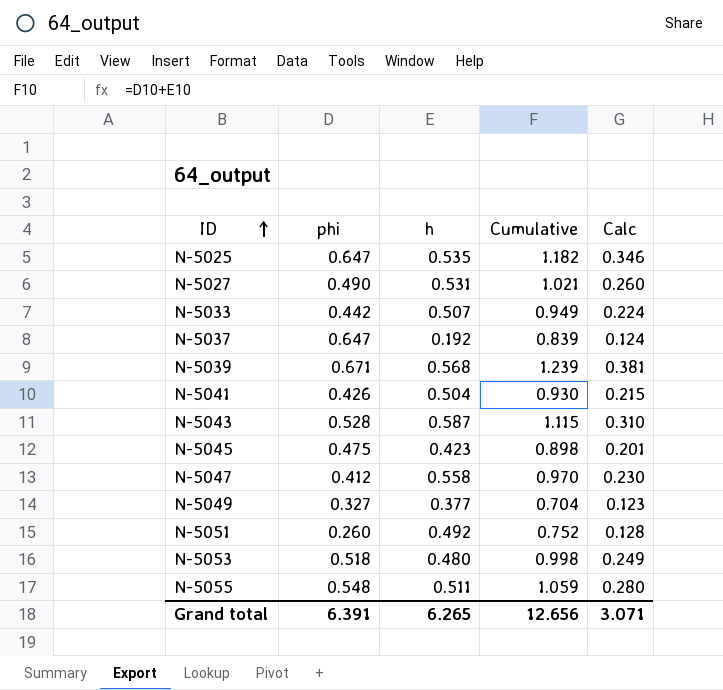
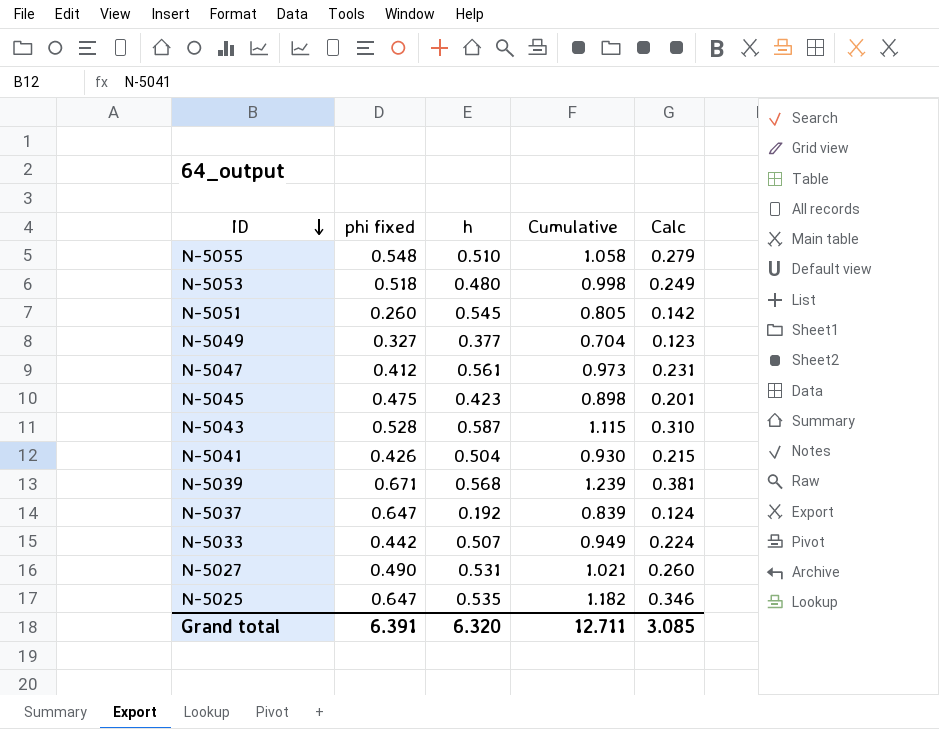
row order: ID ascending -> ID descending
column name: phi -> phi fixed
N-5055 | h: 0.511 -> 0.510
N-5055 | Cumulative: 1.059 -> 1.058
N-5055 | Calc: 0.280 -> 0.279
N-5051 | h: 0.492 -> 0.545
N-5051 | Cumulative: 0.752 -> 0.805
N-5051 | Calc: 0.128 -> 0.142
N-5047 | h: 0.558 -> 0.561
N-5047 | Cumulative: 0.970 -> 0.973
N-5047 | Calc: 0.230 -> 0.231
Grand total | h: 6.265 -> 6.320
Grand total | Cumulative: 12.656 -> 12.711
Grand total | Calc: 3.071 -> 3.085

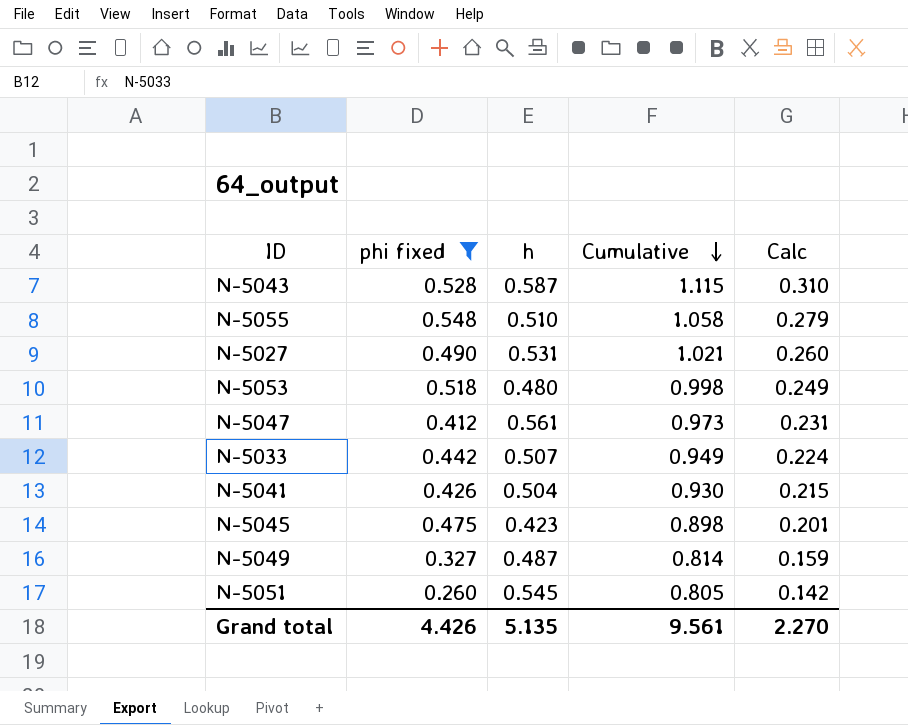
filter: none -> phi fixed <= 0.548
row order: ID descending -> Cumulative descending
N-5049 | h: 0.377 -> 0.487
N-5049 | Cumulative: 0.704 -> 0.814
N-5049 | Calc: 0.123 -> 0.159
Grand total | phi fixed: 6.391 -> 4.426
Grand total | h: 6.320 -> 5.135
Grand total | Cumulative: 12.711 -> 9.561
Grand total | Calc: 3.085 -> 2.270

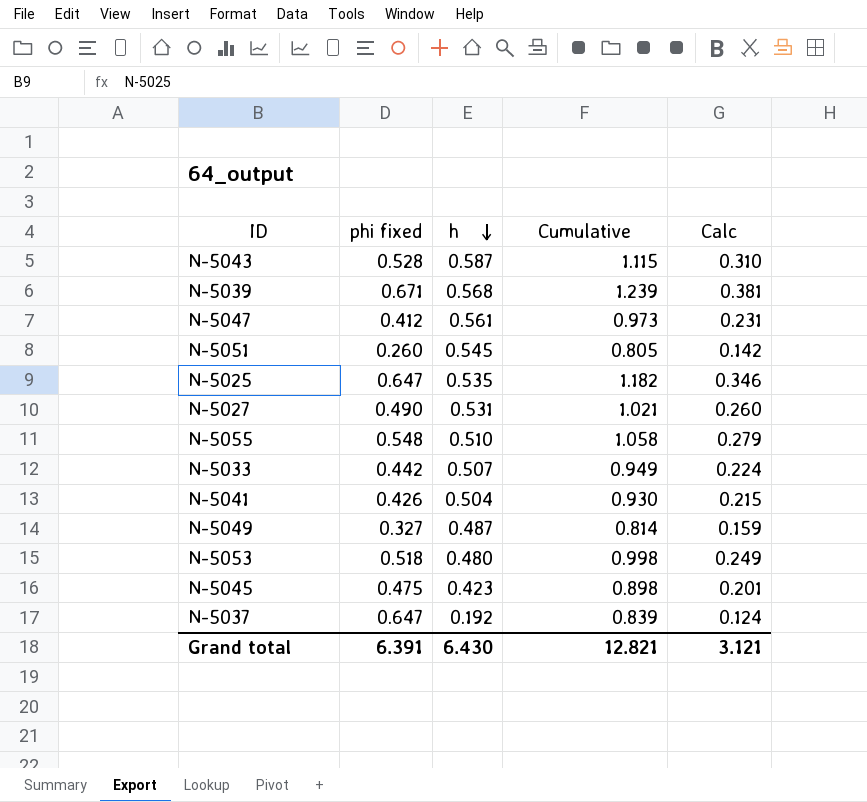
filter: phi fixed <= 0.548 -> none
row order: Cumulative descending -> h descending
Grand total | phi fixed: 4.426 -> 6.391
Grand total | h: 5.135 -> 6.430
Grand total | Cumulative: 9.561 -> 12.821
Grand total | Calc: 2.270 -> 3.121

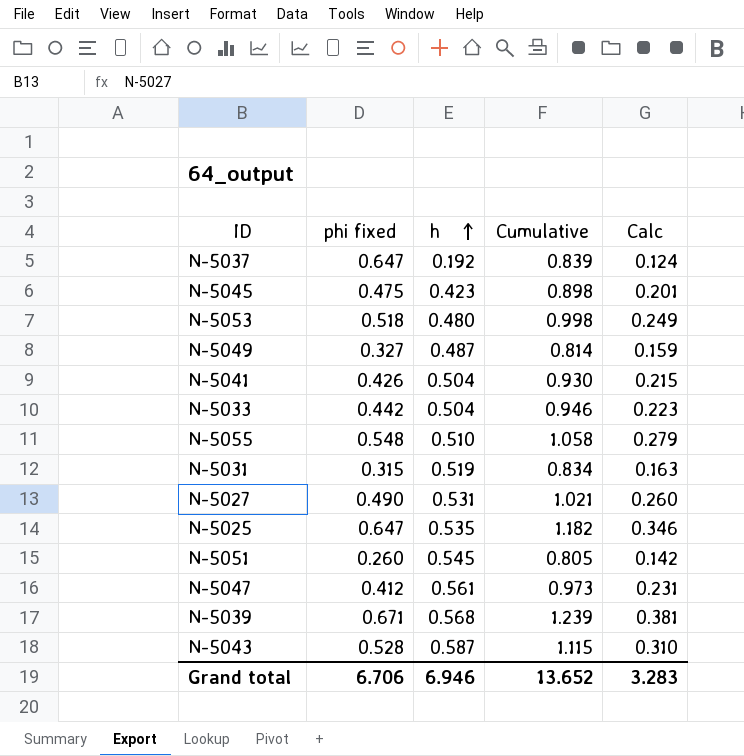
row order: h descending -> h ascending
N-5033 | h: 0.507 -> 0.504
N-5033 | Cumulative: 0.949 -> 0.946
N-5033 | Calc: 0.224 -> 0.223
row N-5031: none -> 0.315 | 0.519 | 0.834 | 0.163
Grand total | phi fixed: 6.391 -> 6.706
Grand total | h: 6.430 -> 6.946
Grand total | Cumulative: 12.821 -> 13.652
Grand total | Calc: 3.121 -> 3.283

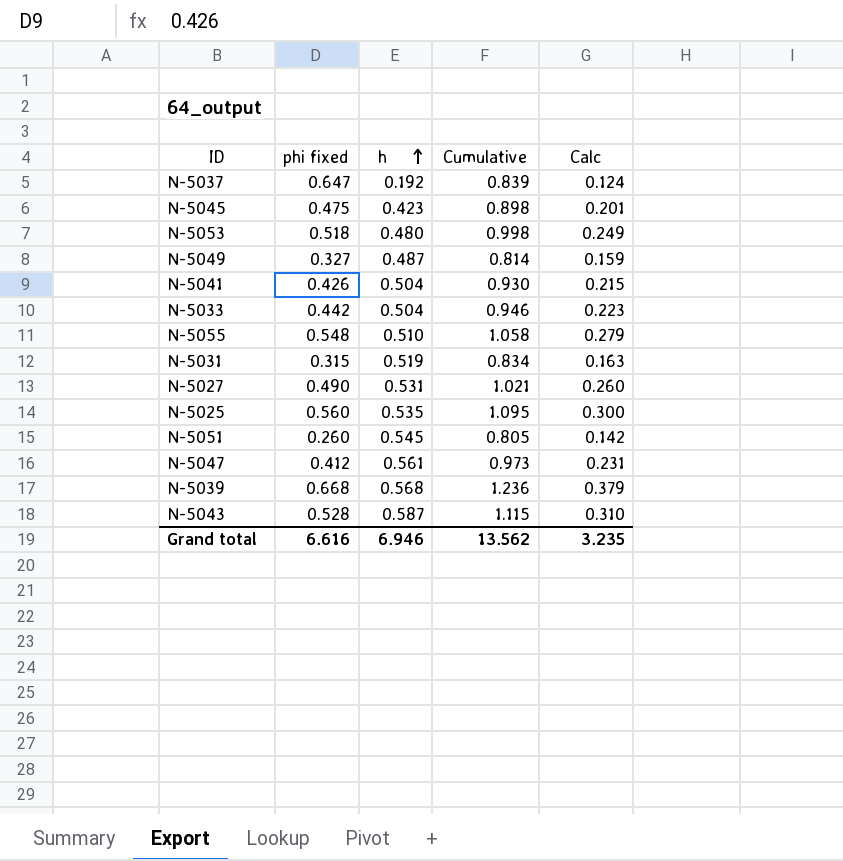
N-5025 | phi fixed: 0.647 -> 0.560
N-5025 | Cumulative: 1.182 -> 1.095
N-5025 | Calc: 0.346 -> 0.300
N-5039 | phi fixed: 0.671 -> 0.668
N-5039 | Cumulative: 1.239 -> 1.236
N-5039 | Calc: 0.381 -> 0.379
Grand total | phi fixed: 6.706 -> 6.616
Grand total | Cumulative: 13.652 -> 13.562
Grand total | Calc: 3.283 -> 3.235

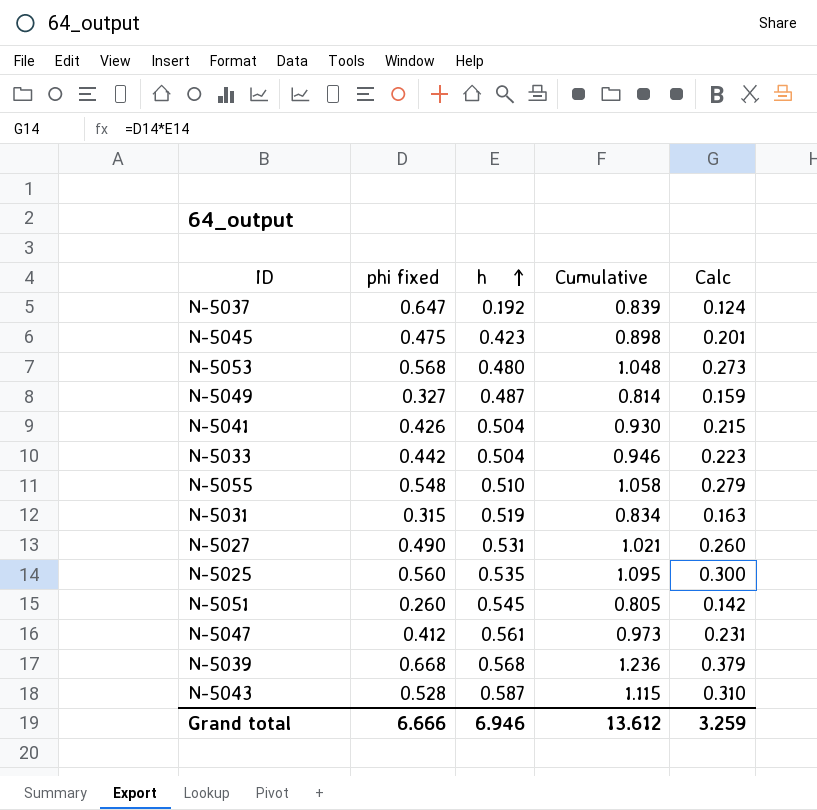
N-5053 | phi fixed: 0.518 -> 0.568
N-5053 | Cumulative: 0.998 -> 1.048
N-5053 | Calc: 0.249 -> 0.273
Grand total | phi fixed: 6.616 -> 6.666
Grand total | Cumulative: 13.562 -> 13.612
Grand total | Calc: 3.235 -> 3.259

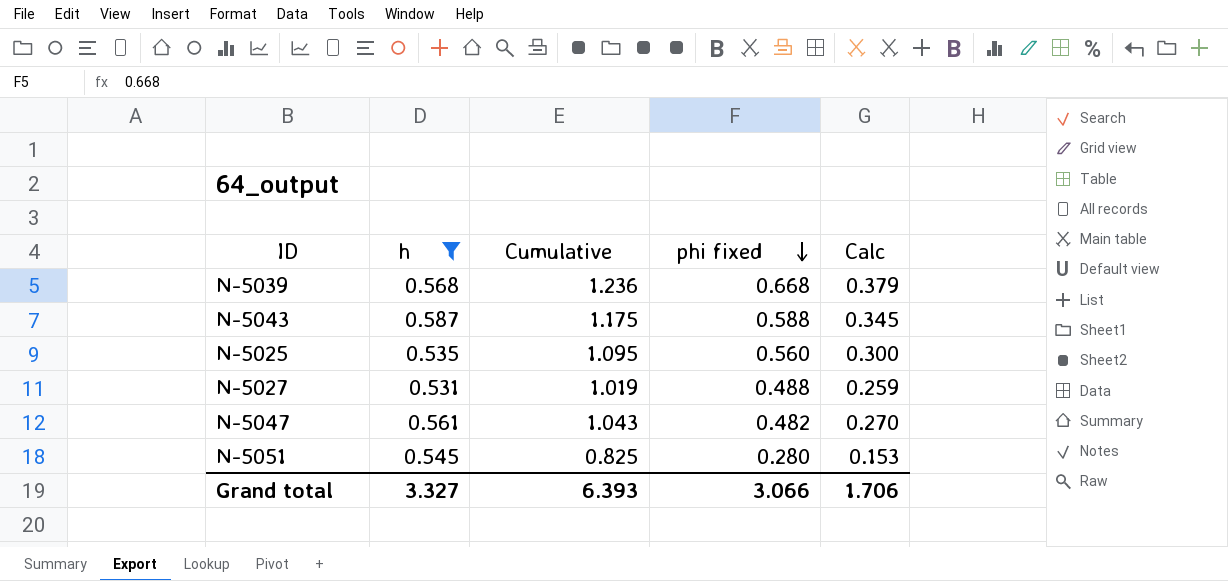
filter: none -> h >= 0.531
row order: h ascending -> phi fixed descending
column phi fixed | position: 2 -> 4
N-5043 | Cumulative: 1.115 -> 1.175
N-5043 | phi fixed: 0.528 -> 0.588
N-5043 | Calc: 0.310 -> 0.345
N-5027 | Cumulative: 1.021 -> 1.019
N-5027 | phi fixed: 0.490 -> 0.488
N-5027 | Calc: 0.260 -> 0.259
N-5047 | Cumulative: 0.973 -> 1.043
N-5047 | phi fixed: 0.412 -> 0.482
N-5047 | Calc: 0.231 -> 0.270
N-5051 | Cumulative: 0.805 -> 0.825
N-5051 | phi fixed: 0.260 -> 0.280
N-5051 | Calc: 0.142 -> 0.153
Grand total | h: 6.946 -> 3.327
Grand total | Cumulative: 13.612 -> 6.393
Grand total | phi fixed: 6.666 -> 3.066
Grand total | Calc: 3.259 -> 1.706

